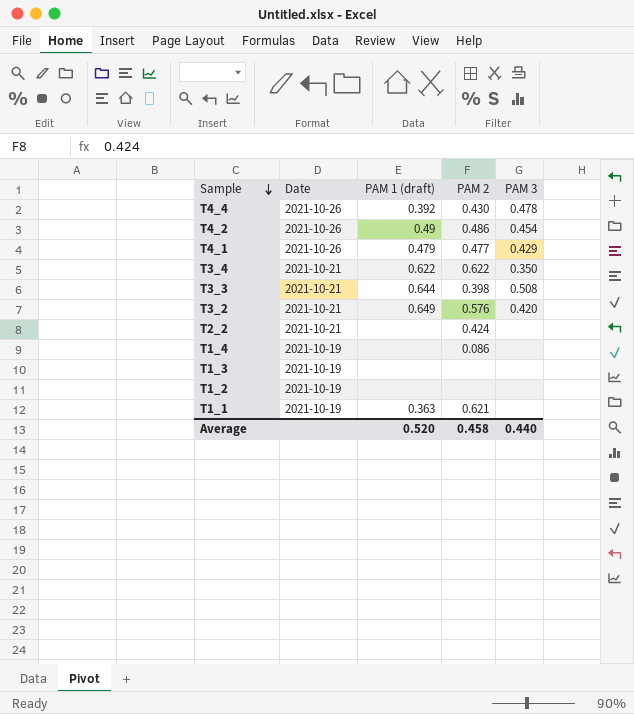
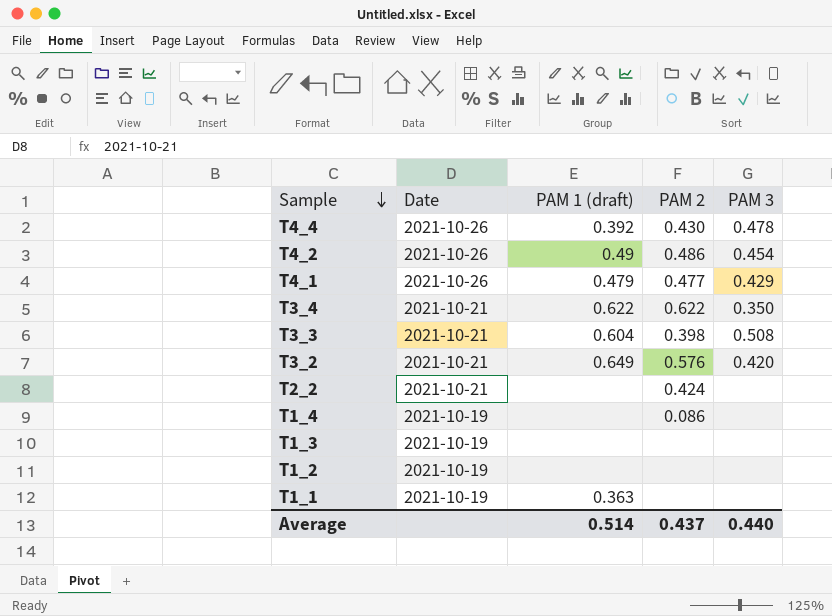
T3_3 | PAM 1 (draft): 0.644 -> 0.604
T1_1 | PAM 2: 0.621 -> none
Average | PAM 1 (draft): 0.520 -> 0.514
Average | PAM 2: 0.458 -> 0.437

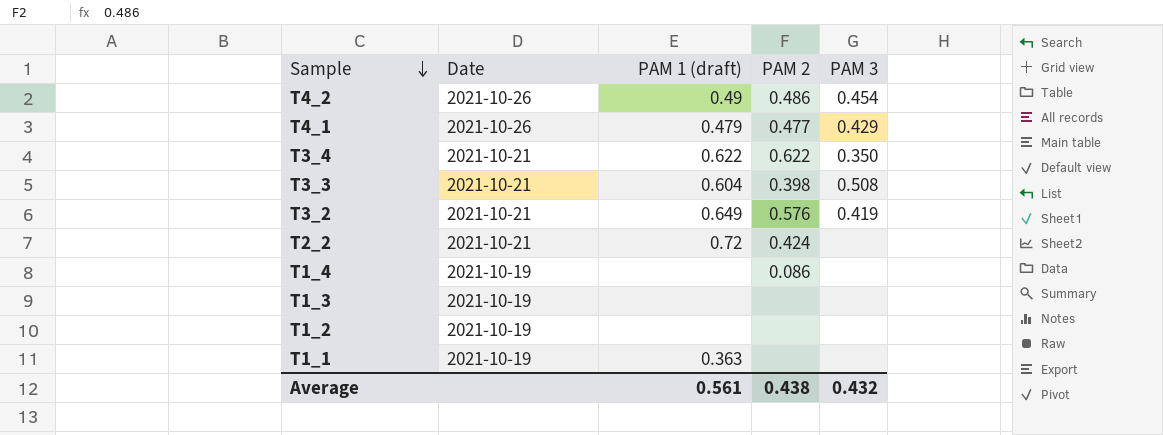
row T4_4: 2021-10-26 | 0.392 | 0.430 | 0.478 -> none
T3_2 | PAM 3: 0.420 -> 0.419
T2_2 | PAM 1 (draft): none -> 0.72
Average | PAM 1 (draft): 0.514 -> 0.561
Average | PAM 2: 0.437 -> 0.438
Average | PAM 3: 0.440 -> 0.432

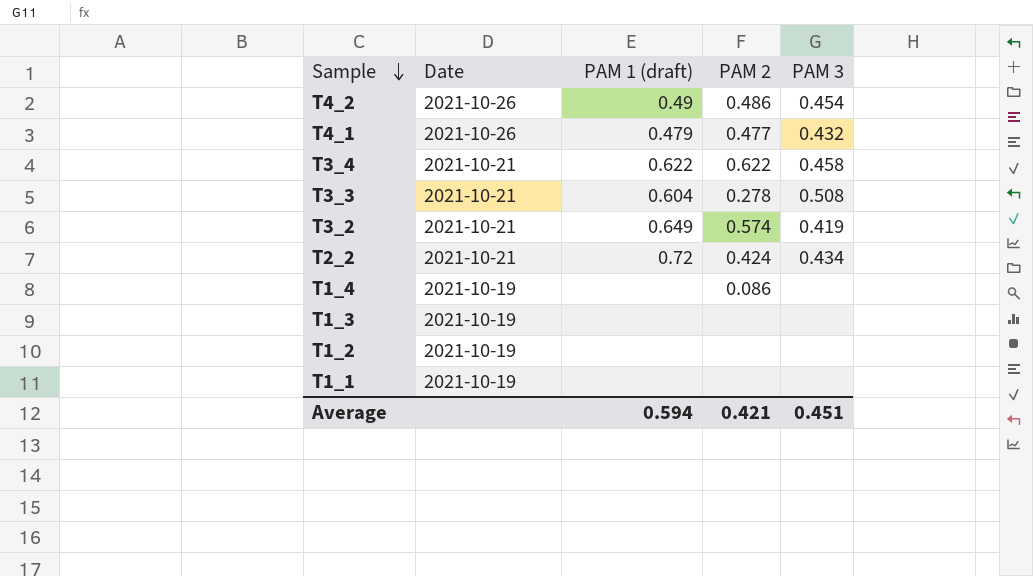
T4_1 | PAM 3: 0.429 -> 0.432
T3_4 | PAM 3: 0.350 -> 0.458
T3_3 | PAM 2: 0.398 -> 0.278
T3_2 | PAM 2: 0.576 -> 0.574
T2_2 | PAM 3: none -> 0.434
T1_1 | PAM 1 (draft): 0.363 -> none
Average | PAM 1 (draft): 0.561 -> 0.594
Average | PAM 2: 0.438 -> 0.421
Average | PAM 3: 0.432 -> 0.451

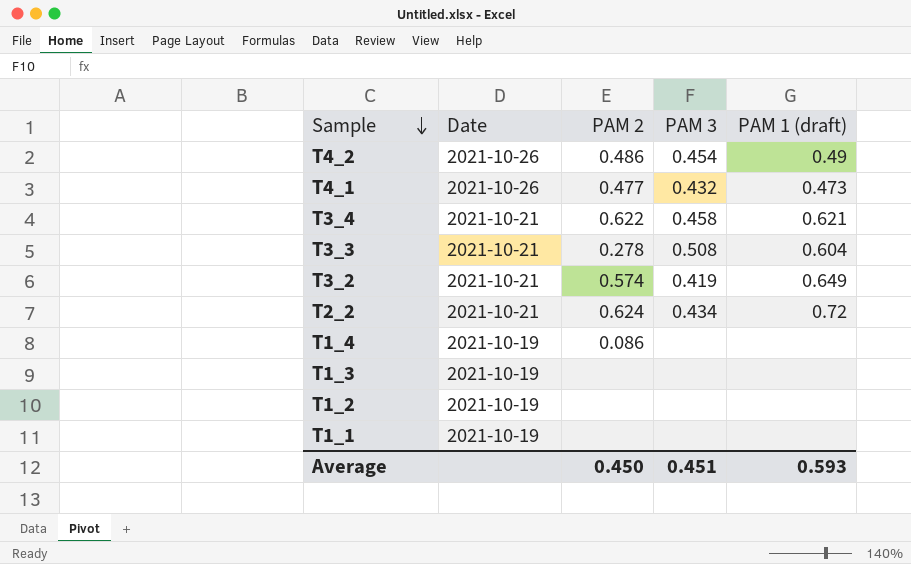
column PAM 1 (draft) | position: 3 -> 5
T4_1 | PAM 1 (draft): 0.479 -> 0.473
T3_4 | PAM 1 (draft): 0.622 -> 0.621
T2_2 | PAM 2: 0.424 -> 0.624
Average | PAM 2: 0.421 -> 0.450
Average | PAM 1 (draft): 0.594 -> 0.593

